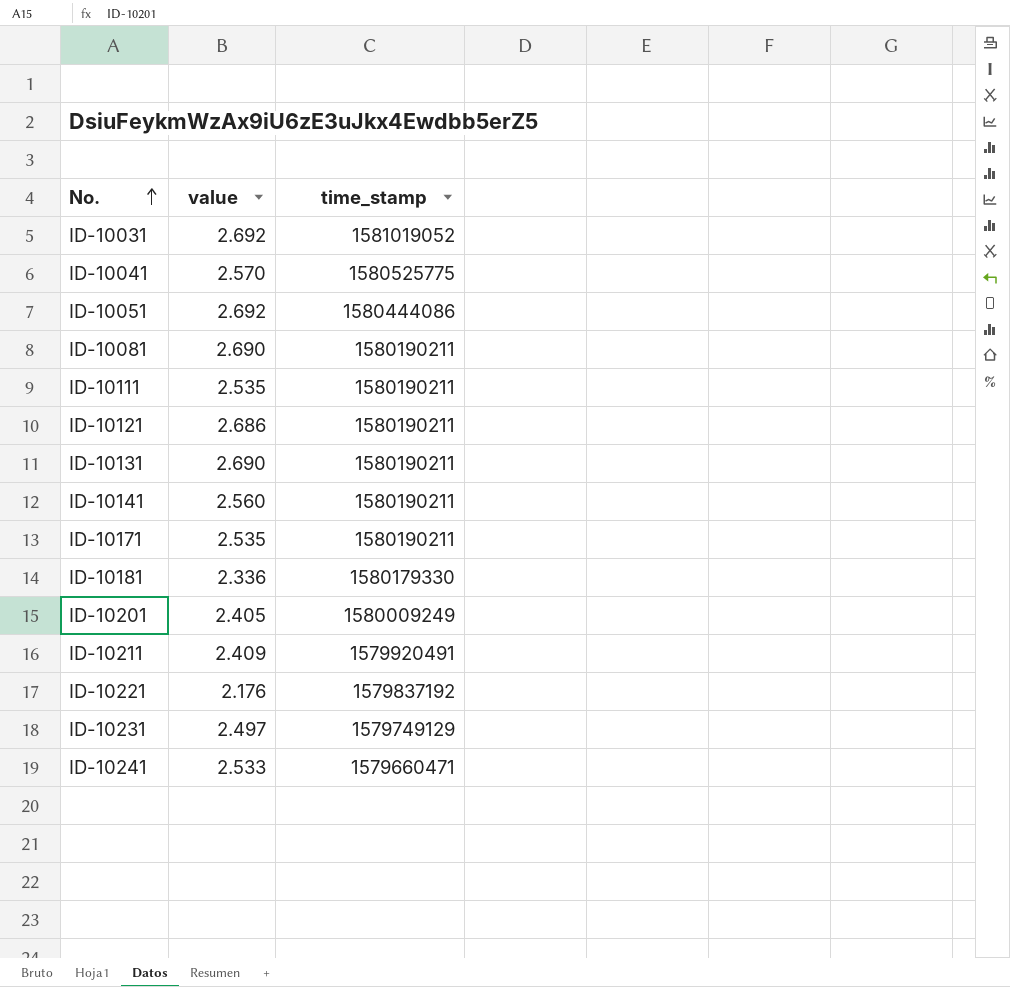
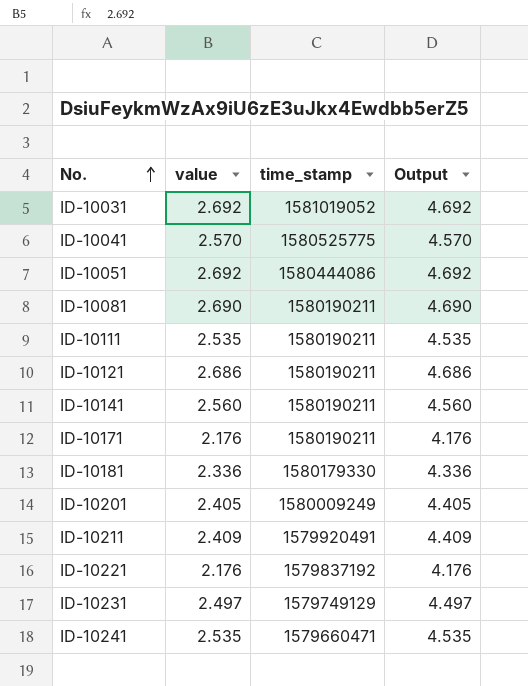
column Output | formula: none -> [value] + 2
row ID-10131: 2.690 | 1580190211 -> none
ID-10171 | value: 2.535 -> 2.176
ID-10241 | value: 2.533 -> 2.535

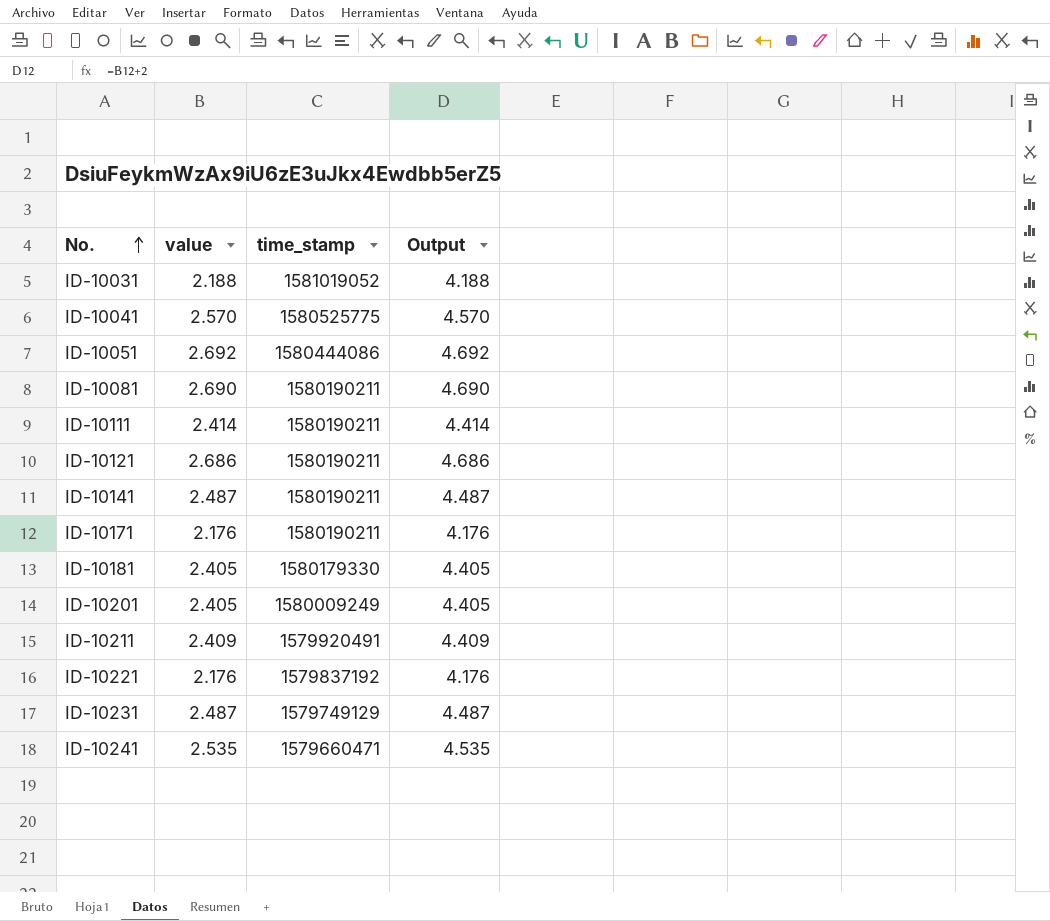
ID-10031 | value: 2.692 -> 2.188
ID-10031 | Output: 4.692 -> 4.188
ID-10111 | value: 2.535 -> 2.414
ID-10111 | Output: 4.535 -> 4.414
ID-10141 | value: 2.560 -> 2.487
ID-10141 | Output: 4.560 -> 4.487
ID-10181 | value: 2.336 -> 2.405
ID-10181 | Output: 4.336 -> 4.405
ID-10231 | value: 2.497 -> 2.487
ID-10231 | Output: 4.497 -> 4.487

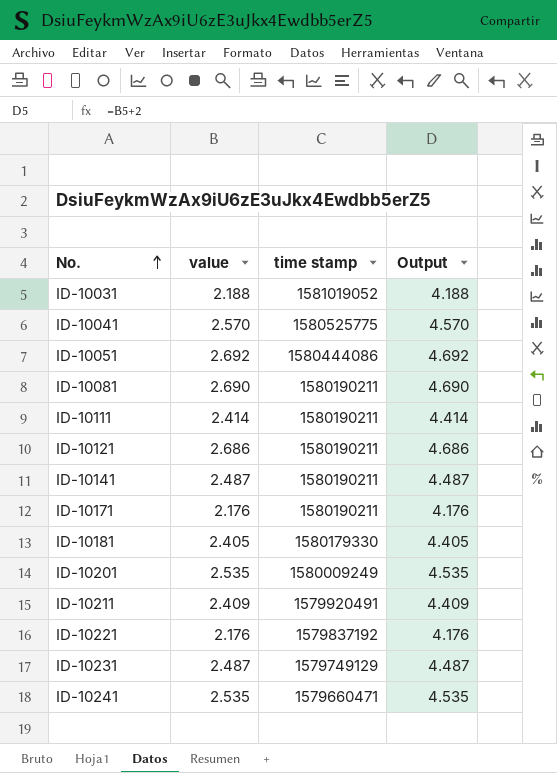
column name: time_stamp -> time stamp
ID-10201 | value: 2.405 -> 2.535
ID-10201 | Output: 4.405 -> 4.535

